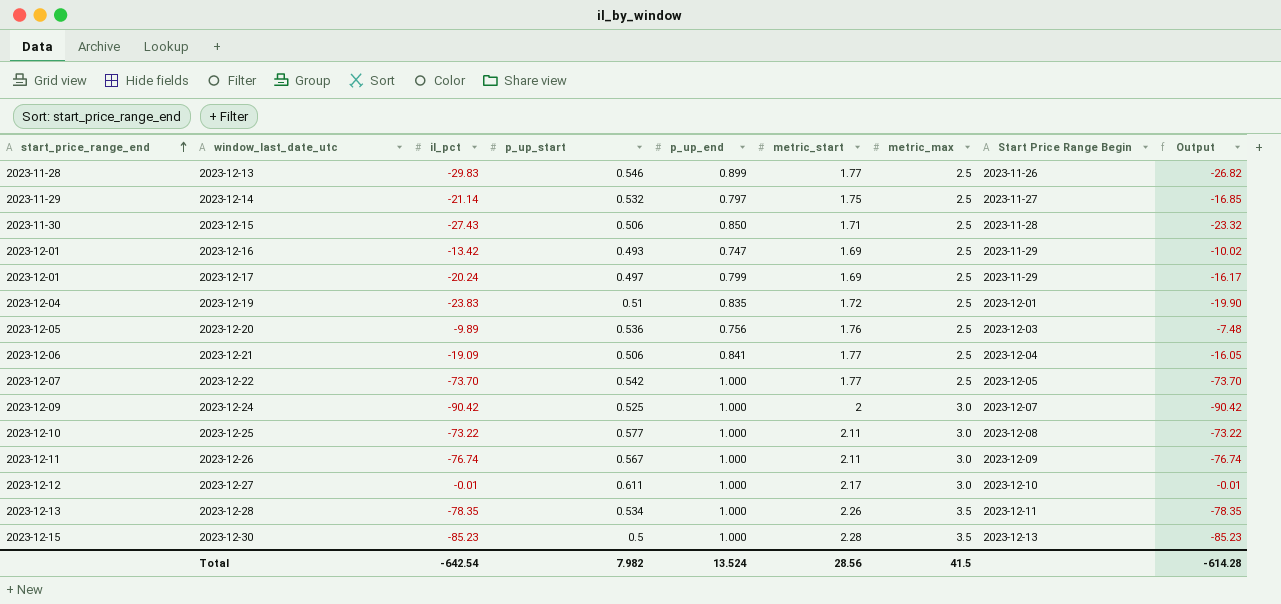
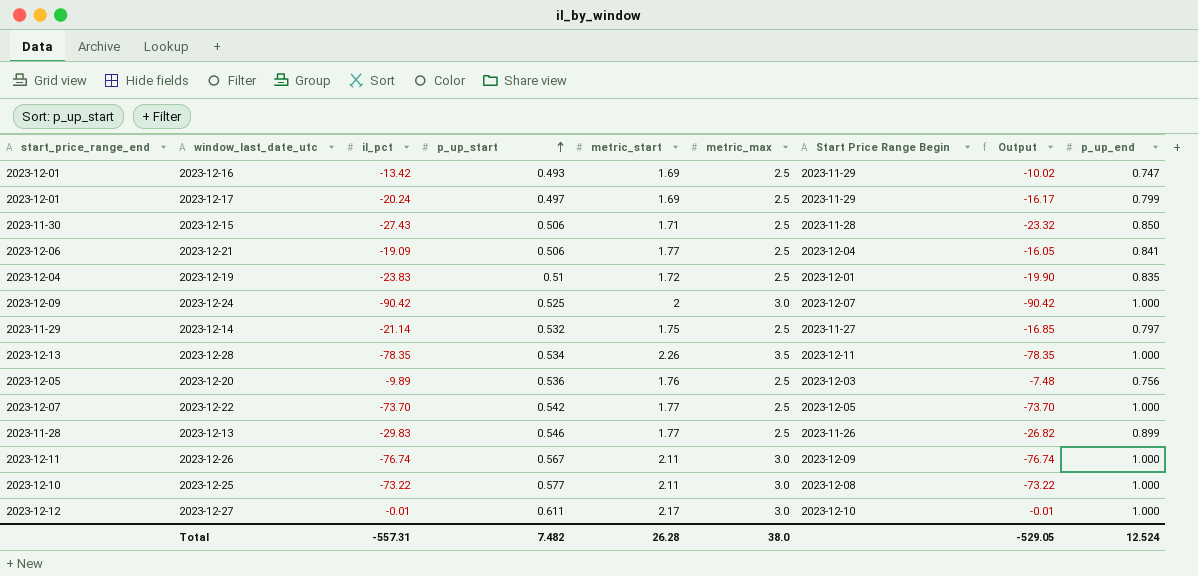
row order: start_price_range_end ascending -> p_up_start ascending
column p_up_end | position: 5 -> 9
row 2023-12-30: 2023-12-15 | -85.23 | 0.5 | 1.000 | 2.28 | 3.5 | 2023-12-13 | -85.23 -> none
Total | il_pct: -642.54 -> -557.31
Total | p_up_start: 7.982 -> 7.482
Total | metric_start: 28.56 -> 26.28
Total | metric_max: 41.5 -> 38.0
Total | Output: -614.28 -> -529.05
Total | p_up_end: 13.524 -> 12.524

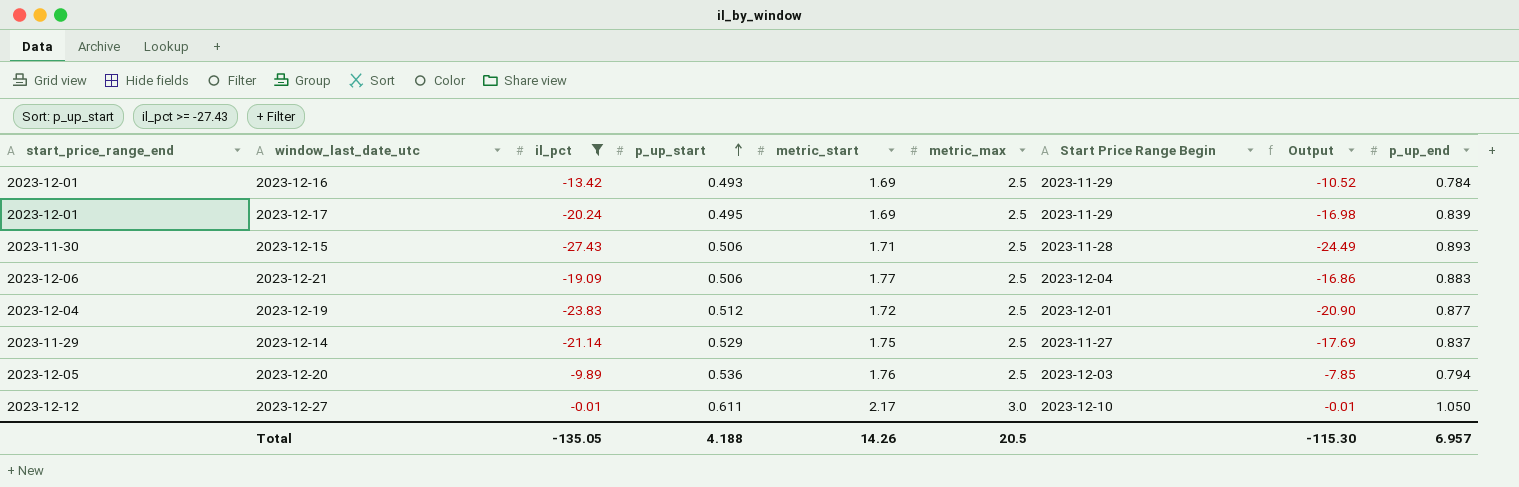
filter: none -> il_pct >= -27.43
2023-12-16 | Output: -10.02 -> -10.52
2023-12-16 | p_up_end: 0.747 -> 0.784
2023-12-17 | p_up_start: 0.497 -> 0.495
2023-12-17 | Output: -16.17 -> -16.98
2023-12-17 | p_up_end: 0.799 -> 0.839
2023-12-15 | Output: -23.32 -> -24.49
2023-12-15 | p_up_end: 0.850 -> 0.893
2023-12-21 | Output: -16.05 -> -16.86
2023-12-21 | p_up_end: 0.841 -> 0.883
2023-12-19 | p_up_start: 0.51 -> 0.512
2023-12-19 | Output: -19.90 -> -20.90
2023-12-19 | p_up_end: 0.835 -> 0.877
2023-12-14 | p_up_start: 0.532 -> 0.529
2023-12-14 | Output: -16.85 -> -17.69
2023-12-14 | p_up_end: 0.797 -> 0.837
2023-12-20 | Output: -7.48 -> -7.85
2023-12-20 | p_up_end: 0.756 -> 0.794
2023-12-27 | p_up_end: 1.000 -> 1.050
Total | il_pct: -557.31 -> -135.05
Total | p_up_start: 7.482 -> 4.188
Total | metric_start: 26.28 -> 14.26
Total | metric_max: 38.0 -> 20.5
Total | Output: -529.05 -> -115.30
Total | p_up_end: 12.524 -> 6.957

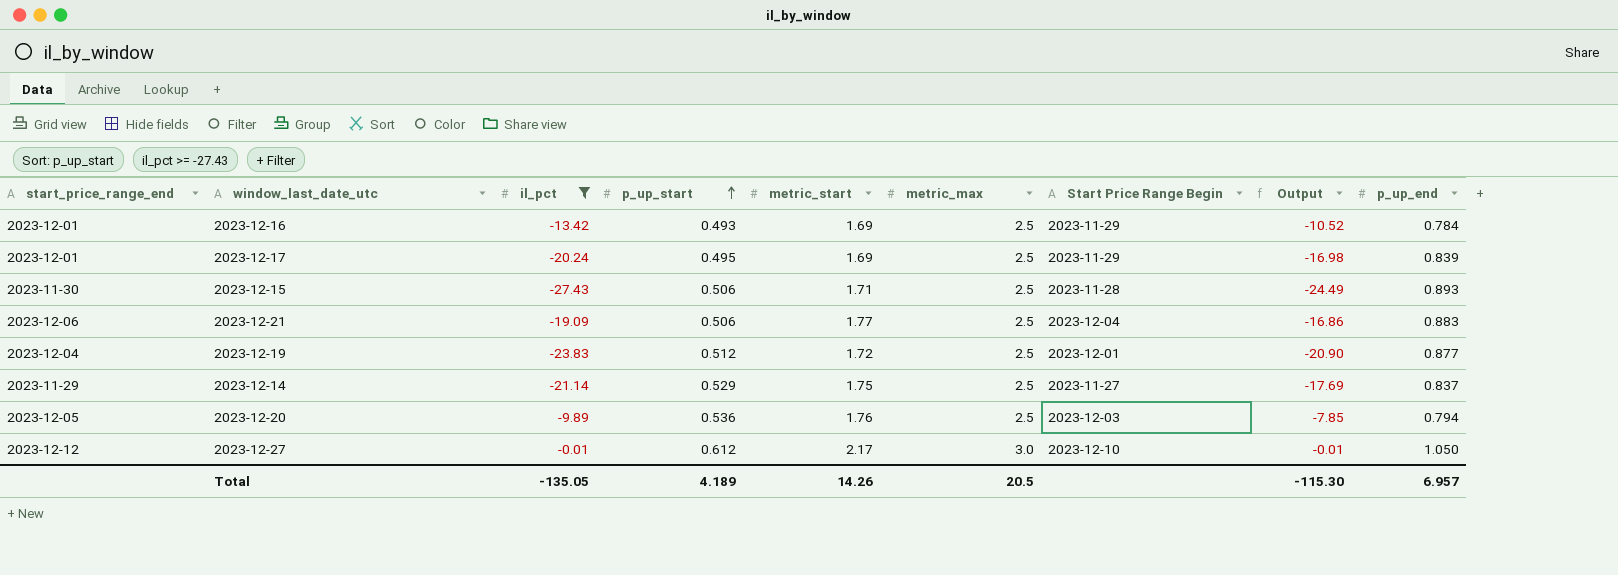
2023-12-27 | p_up_start: 0.611 -> 0.612
Total | p_up_start: 4.188 -> 4.189

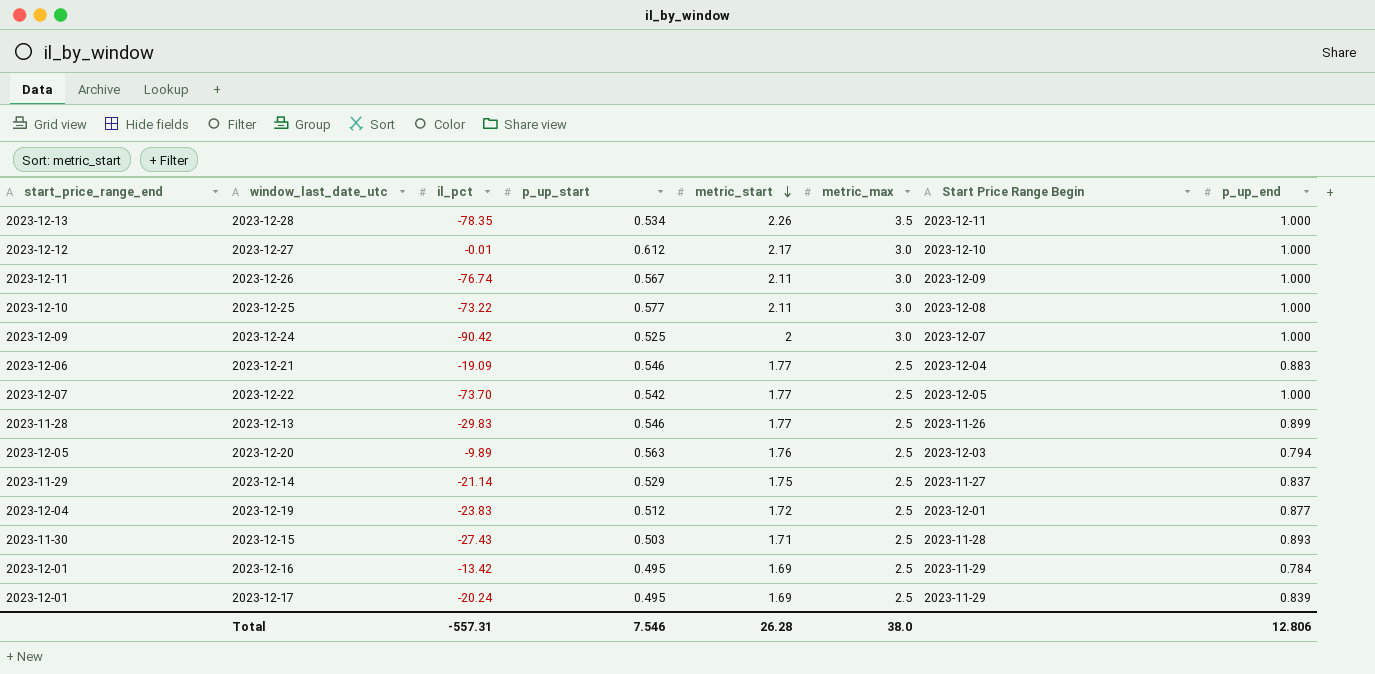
filter: il_pct >= -27.43 -> none
row order: p_up_start ascending -> metric_start descending
column Output | formula: [il_pct] * [p_up_end] -> none
2023-12-27 | p_up_end: 1.050 -> 1.000
2023-12-21 | p_up_start: 0.506 -> 0.546
2023-12-20 | p_up_start: 0.536 -> 0.563
2023-12-15 | p_up_start: 0.506 -> 0.503
2023-12-16 | p_up_start: 0.493 -> 0.495
Total | il_pct: -135.05 -> -557.31
Total | p_up_start: 4.189 -> 7.546
Total | metric_start: 14.26 -> 26.28
Total | metric_max: 20.5 -> 38.0
Total | p_up_end: 6.957 -> 12.806

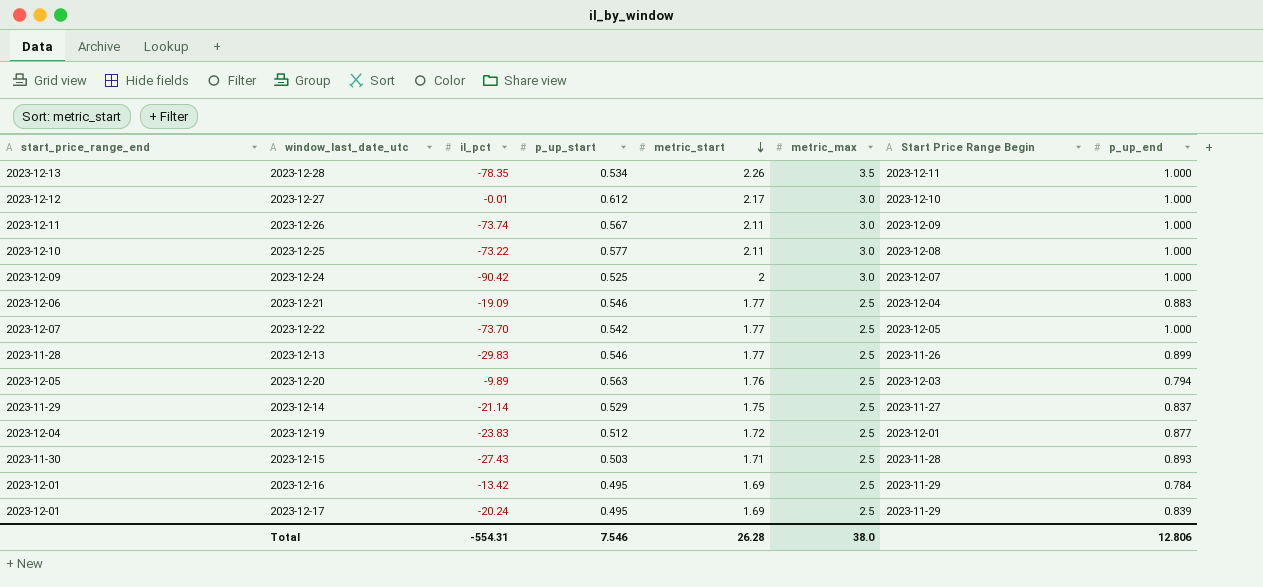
2023-12-26 | il_pct: -76.74 -> -73.74
Total | il_pct: -557.31 -> -554.31

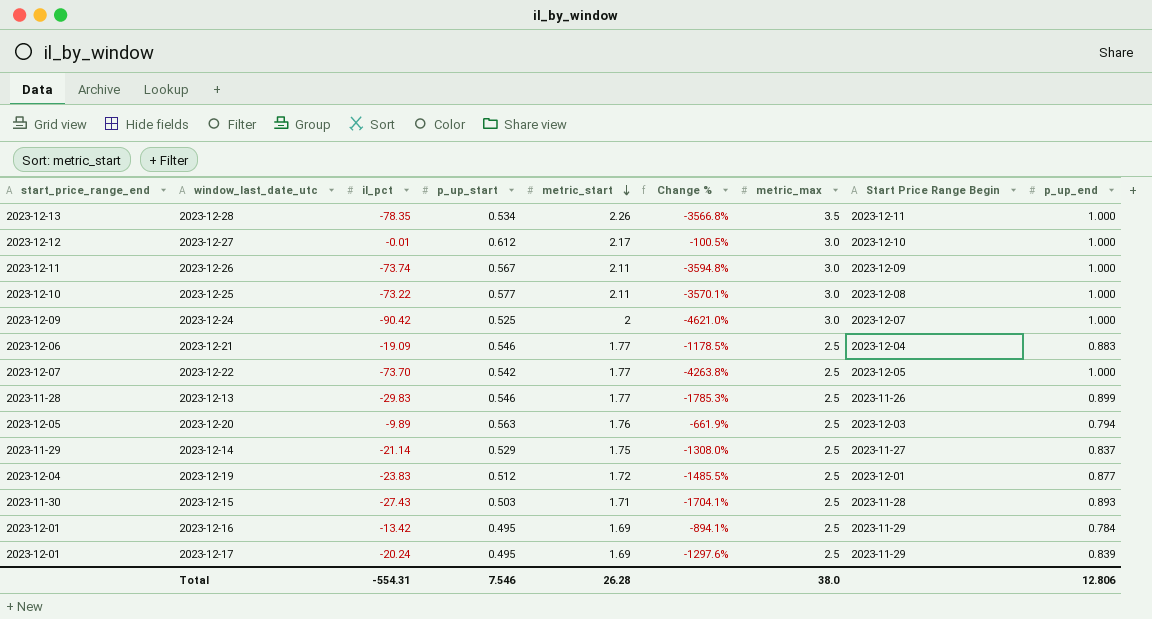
column Change % | formula: none -> ([il_pct] - [metric_start]) / [metric_start]

